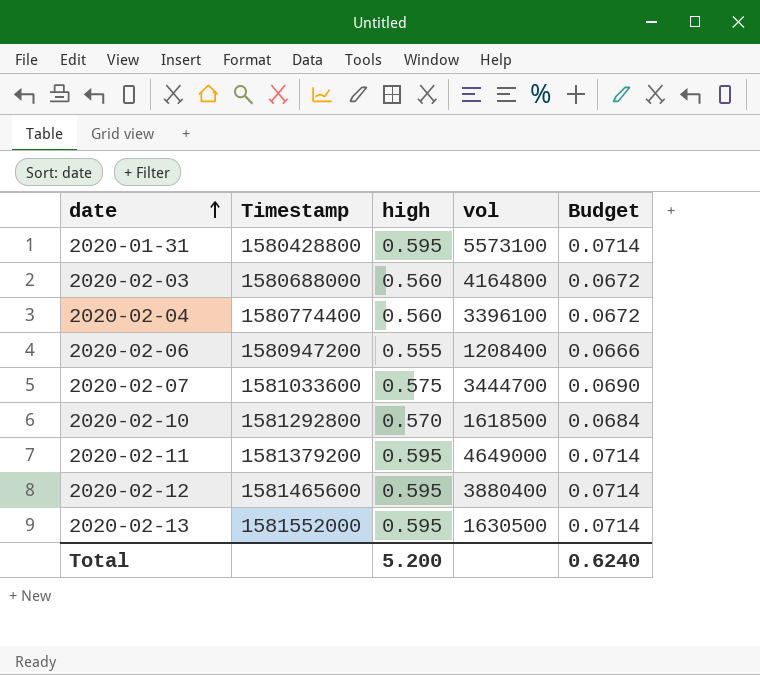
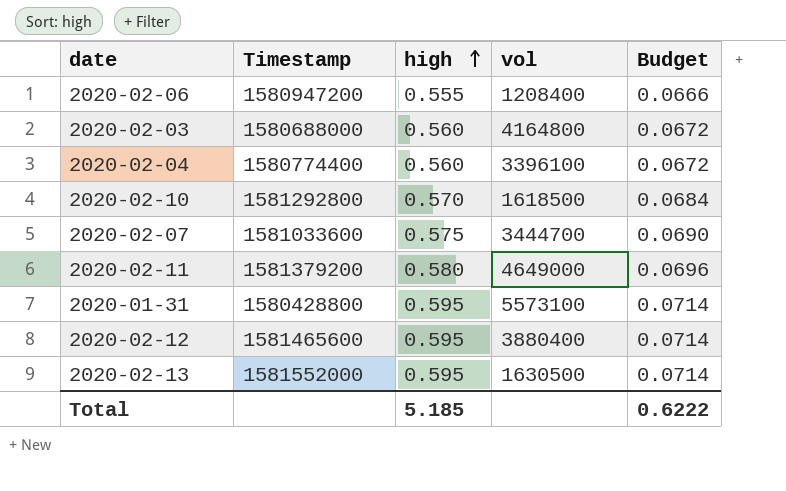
row order: date ascending -> high ascending
2020-02-11 | high: 0.595 -> 0.580
2020-02-11 | Budget: 0.0714 -> 0.0696
Total | high: 5.200 -> 5.185
Total | Budget: 0.6240 -> 0.6222

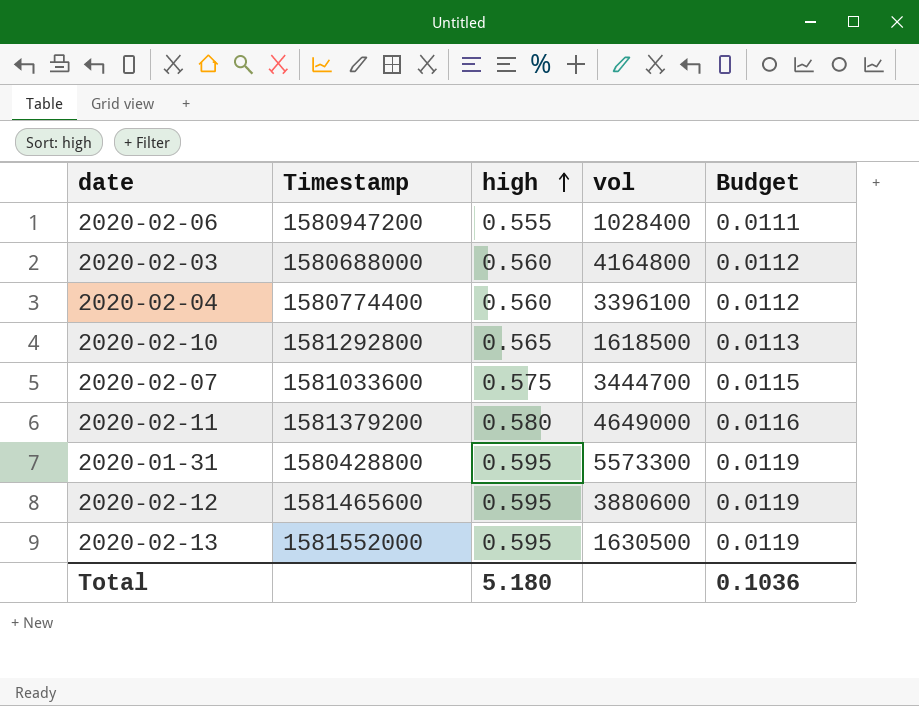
column Budget | formula: [high] * 0.12 -> [high] * 0.02
2020-02-06 | vol: 1208400 -> 1028400
2020-02-10 | high: 0.570 -> 0.565
2020-01-31 | vol: 5573100 -> 5573300
2020-02-12 | vol: 3880400 -> 3880600
Total | high: 5.185 -> 5.180
Total | Budget: 0.6222 -> 0.1036

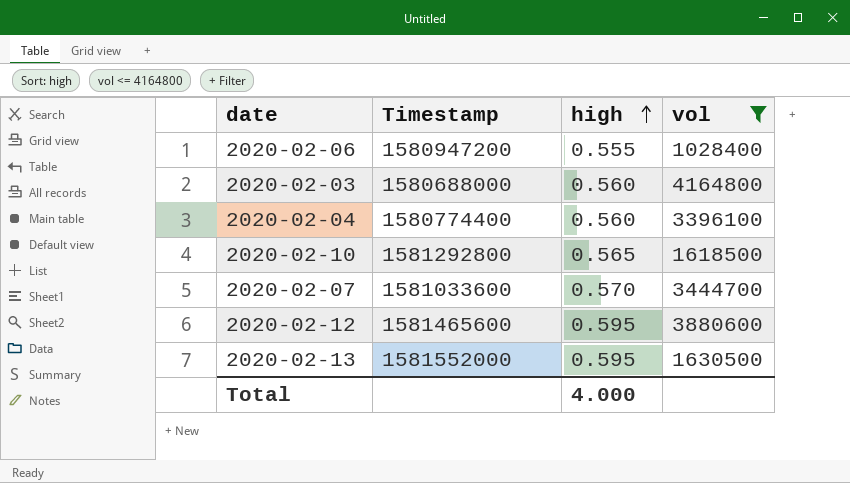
filter: none -> vol <= 4164800
column Budget | formula: [high] * 0.02 -> none
2020-02-07 | high: 0.575 -> 0.570
Total | high: 5.180 -> 4.000

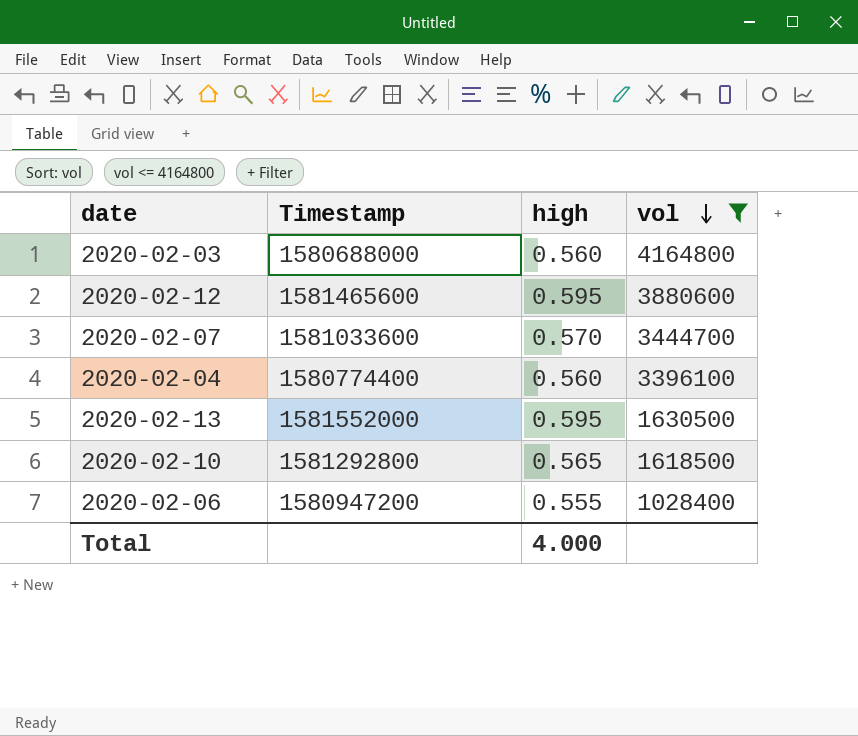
row order: high ascending -> vol descending

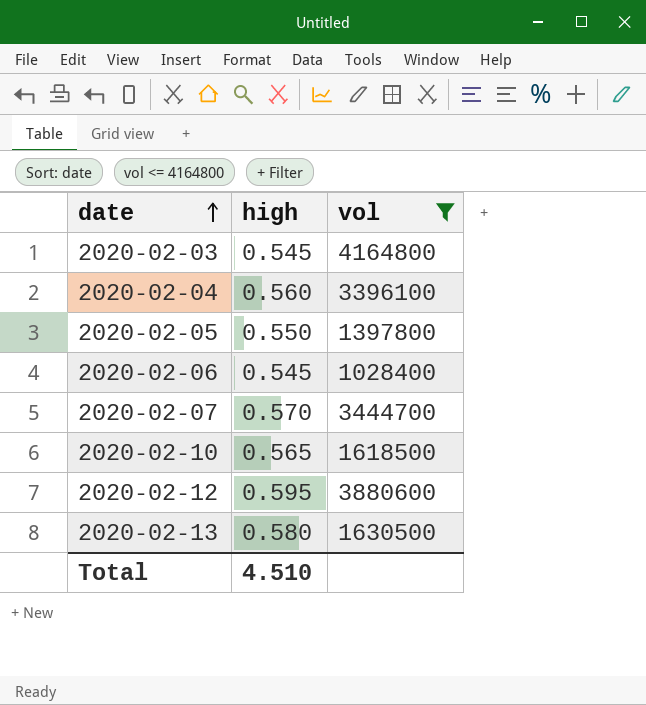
row order: vol descending -> date ascending
column Timestamp | position: 2 -> none
2020-02-03 | high: 0.560 -> 0.545
row 2020-02-05: none -> 0.550 | 1397800
2020-02-06 | high: 0.555 -> 0.545
2020-02-13 | high: 0.595 -> 0.580
Total | high: 4.000 -> 4.510

